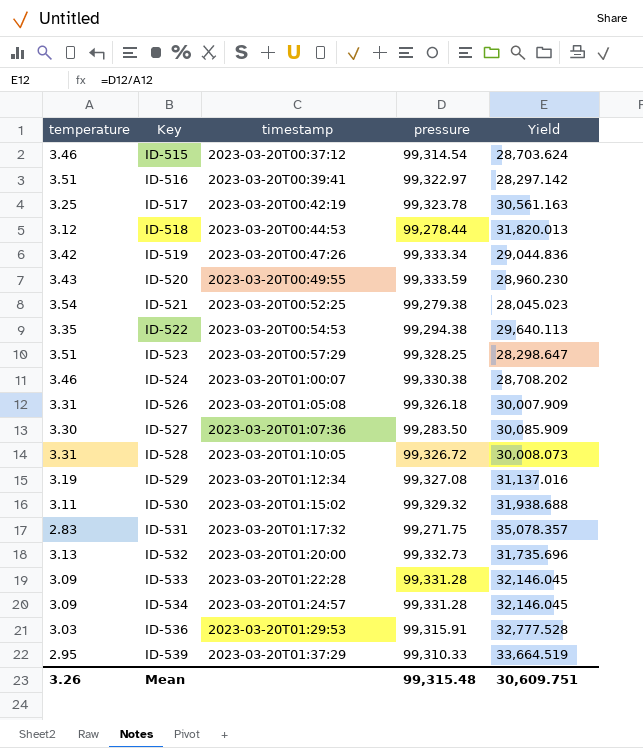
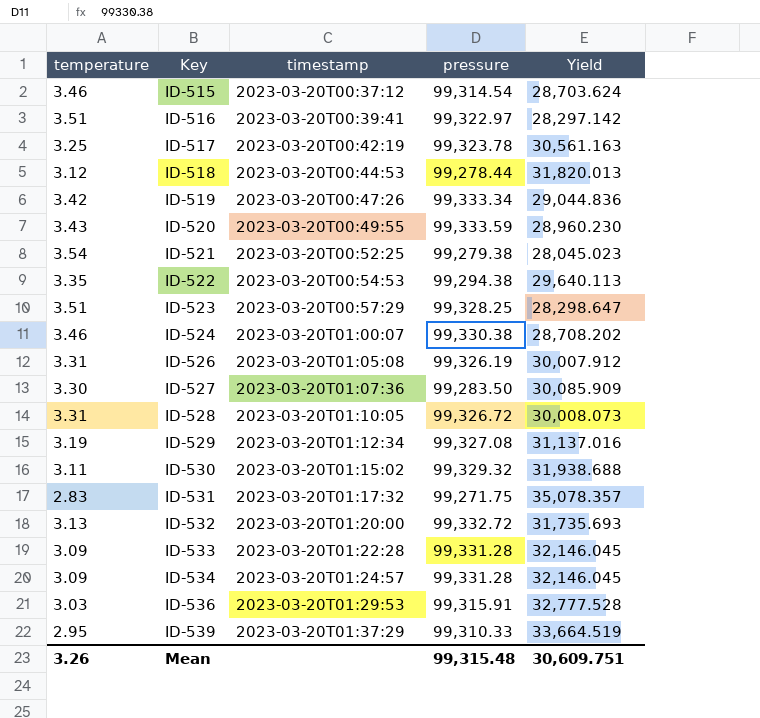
ID-526 | pressure: 99,326.18 -> 99,326.19
ID-526 | Yield: 30,007.909 -> 30,007.912
ID-532 | pressure: 99,332.73 -> 99,332.72
ID-532 | Yield: 31,735.696 -> 31,735.693

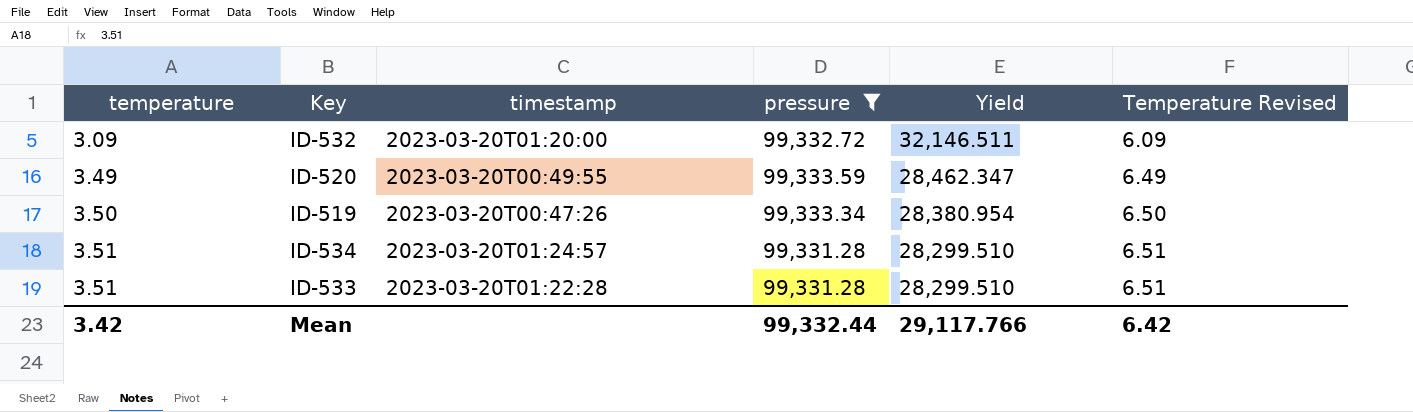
filter: none -> pressure >= 99,331.28
row order: Key ascending -> temperature ascending
column Temperature Revised | formula: none -> [temperature] + 3
ID-532 | temperature: 3.13 -> 3.09
ID-532 | Yield: 31,735.693 -> 32,146.511
ID-520 | temperature: 3.43 -> 3.49
ID-520 | Yield: 28,960.230 -> 28,462.347
ID-519 | temperature: 3.42 -> 3.50
ID-519 | Yield: 29,044.836 -> 28,380.954
ID-534 | temperature: 3.09 -> 3.51
ID-534 | Yield: 32,146.045 -> 28,299.510
ID-533 | temperature: 3.09 -> 3.51
ID-533 | Yield: 32,146.045 -> 28,299.510
Mean | temperature: 3.26 -> 3.42
Mean | pressure: 99,315.48 -> 99,332.44
Mean | Yield: 30,609.751 -> 29,117.766

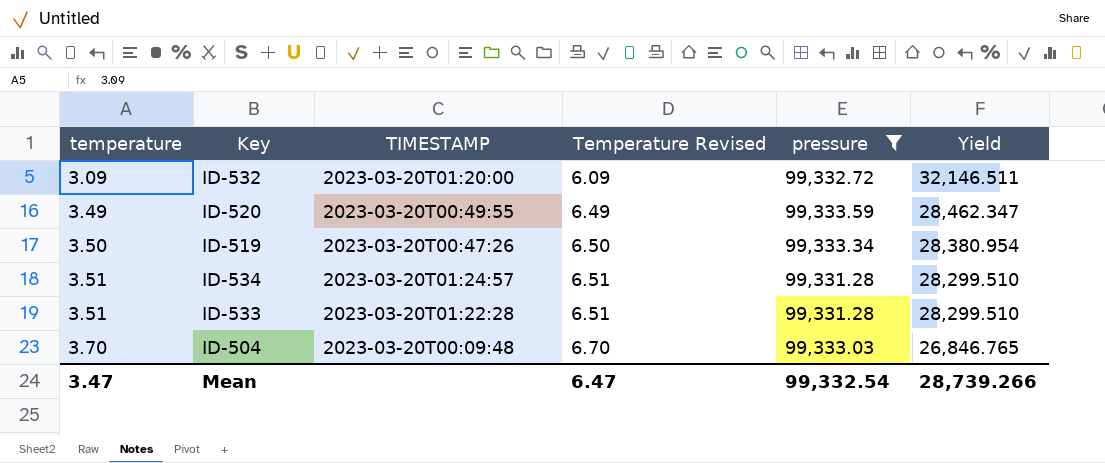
column name: timestamp -> TIMESTAMP
column Temperature Revised | position: 6 -> 4
row ID-504: none -> 3.70 | 2023-03-20T00:09:48 | 6.70 | 99,333.03 | 26,846.765
Mean | temperature: 3.42 -> 3.47
Mean | Temperature Revised: 6.42 -> 6.47
Mean | pressure: 99,332.44 -> 99,332.54
Mean | Yield: 29,117.766 -> 28,739.266

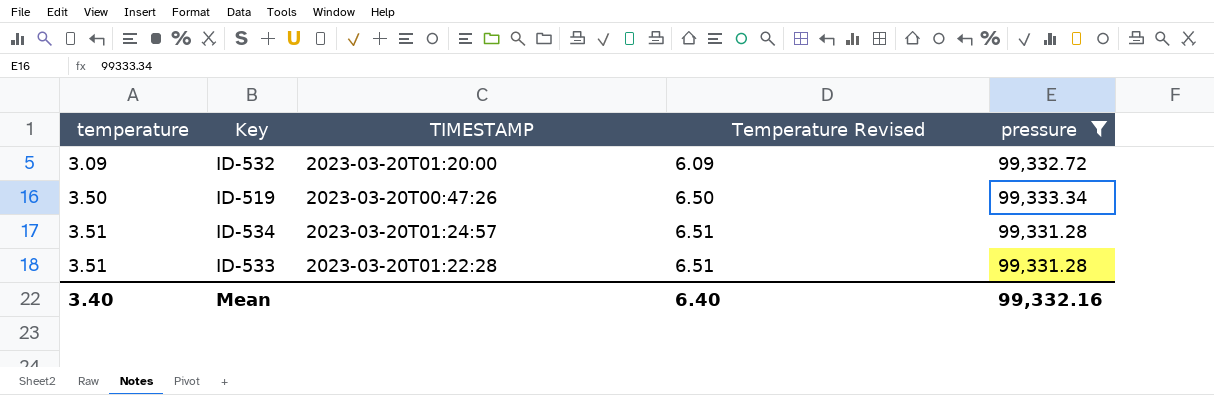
column Yield | formula: [pressure] / [temperature] -> none
row ID-520: 3.49 | 2023-03-20T00:49:55 | 6.49 | 99,333.59 | 28,462.347 -> none
row ID-504: 3.70 | 2023-03-20T00:09:48 | 6.70 | 99,333.03 | 26,846.765 -> none
Mean | temperature: 3.47 -> 3.40
Mean | Temperature Revised: 6.47 -> 6.40
Mean | pressure: 99,332.54 -> 99,332.16

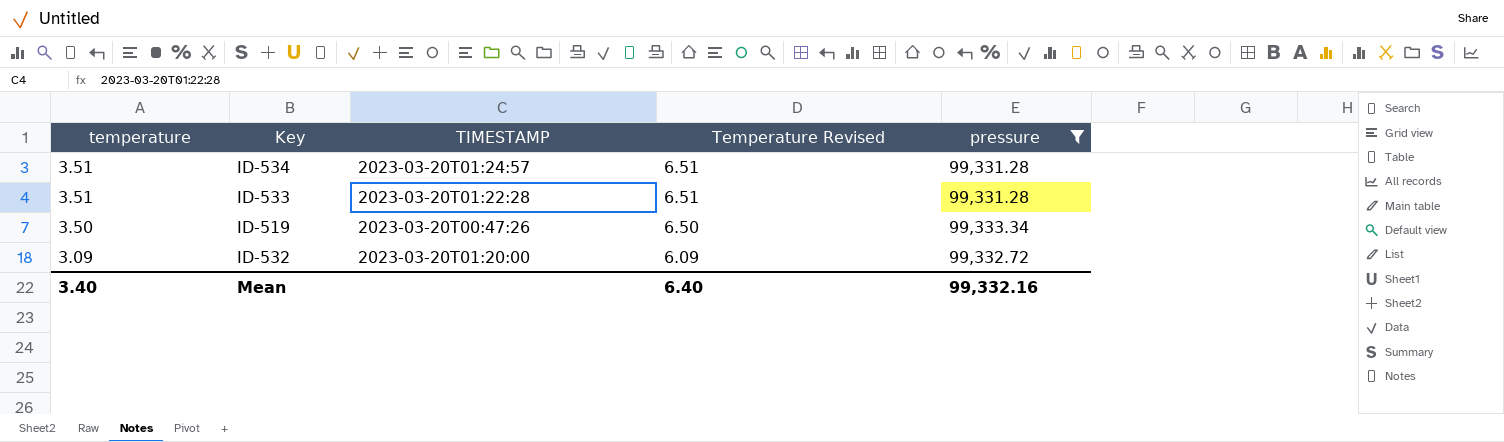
row order: temperature ascending -> temperature descending

